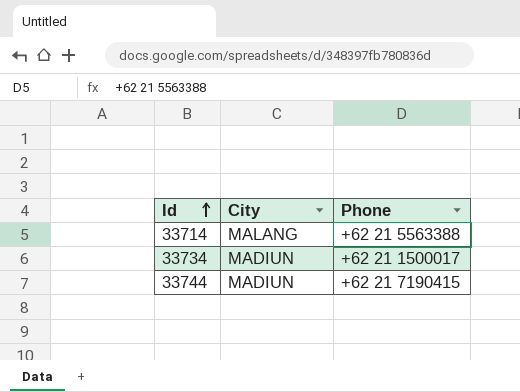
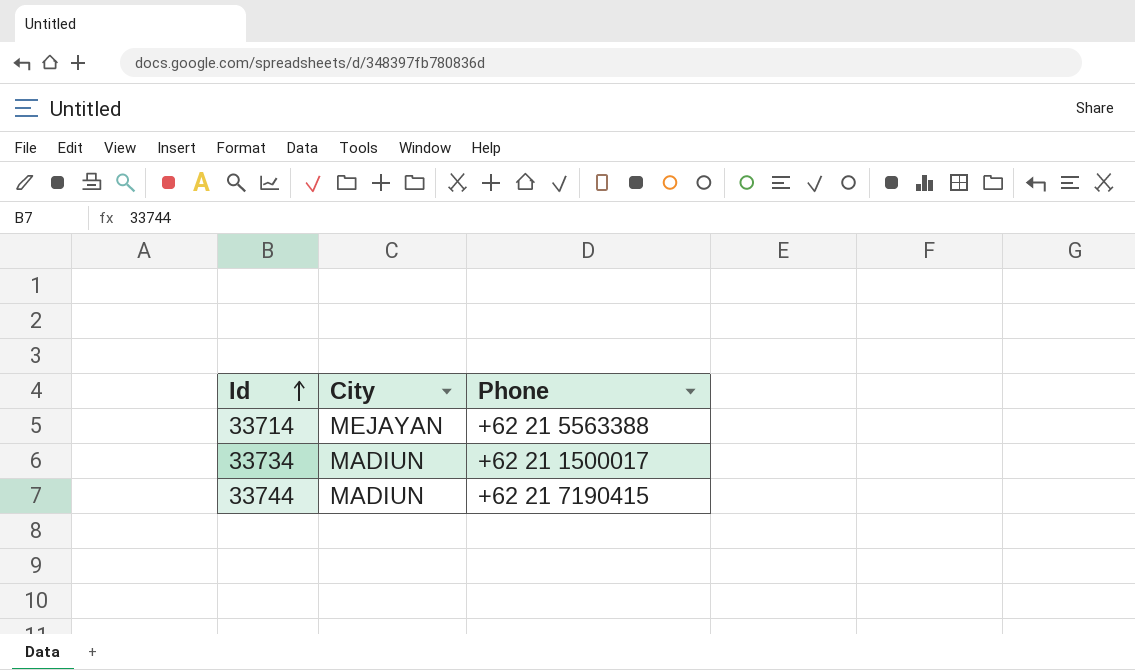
33714 | City: MALANG -> MEJAYAN

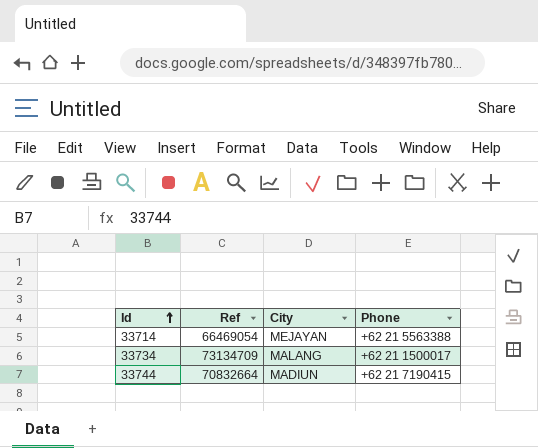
column Ref | position: none -> 2
33734 | City: MADIUN -> MALANG

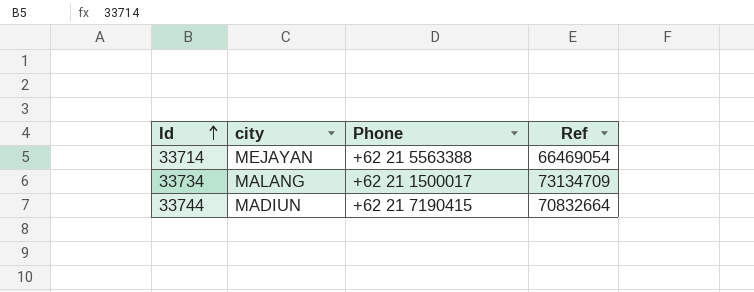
column name: City -> city
column Ref | position: 2 -> 4

